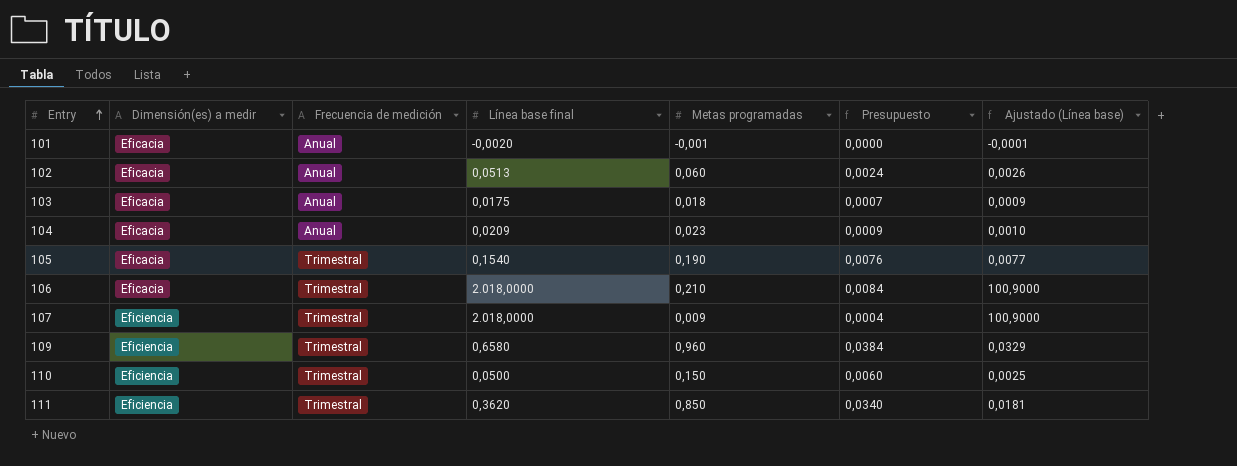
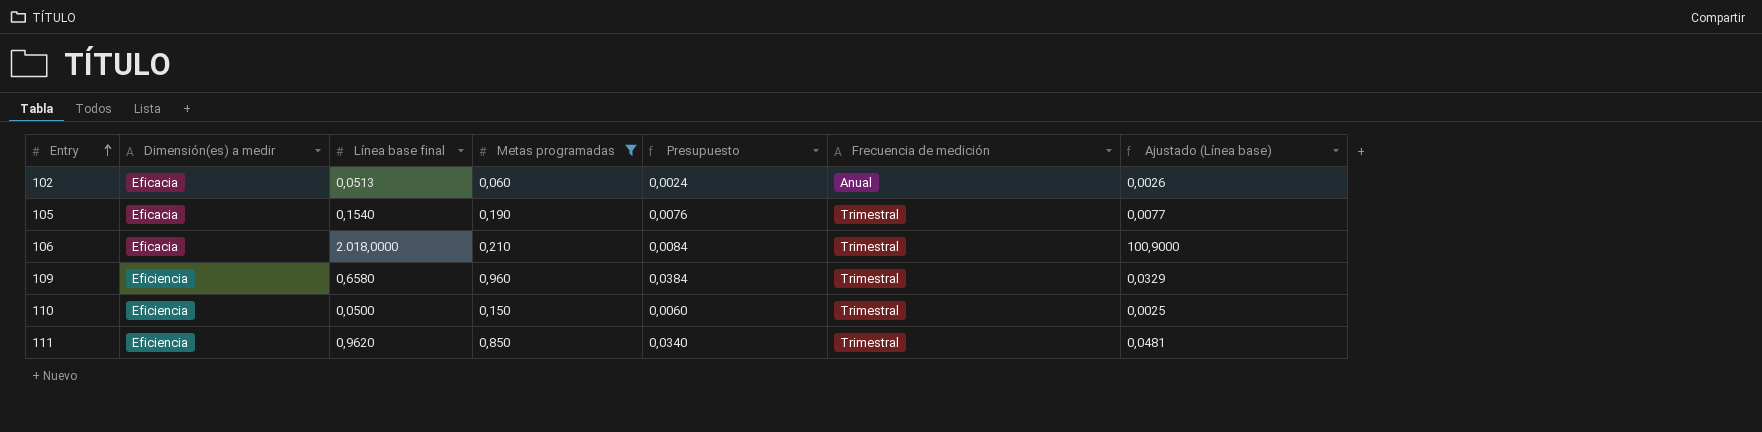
filter: none -> Metas programadas >= 0,060
column Frecuencia de medición | position: 3 -> 6
111 | Línea base final: 0,3620 -> 0,9620
111 | Ajustado (Línea base): 0,0181 -> 0,0481

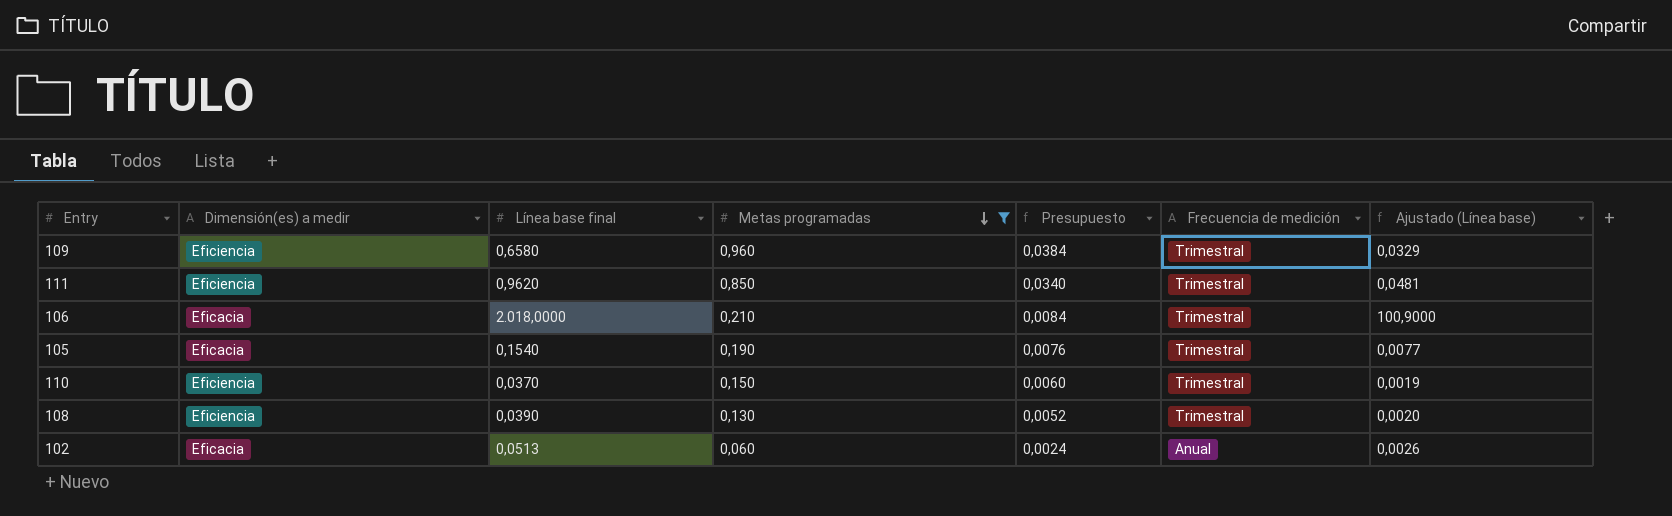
row order: Entry ascending -> Metas programadas descending
110 | Línea base final: 0,0500 -> 0,0370
110 | Ajustado (Línea base): 0,0025 -> 0,0019
row 108: none -> Eficiencia | 0,0390 | 0,130 | 0,0052 | Trimestral | 0,0020

